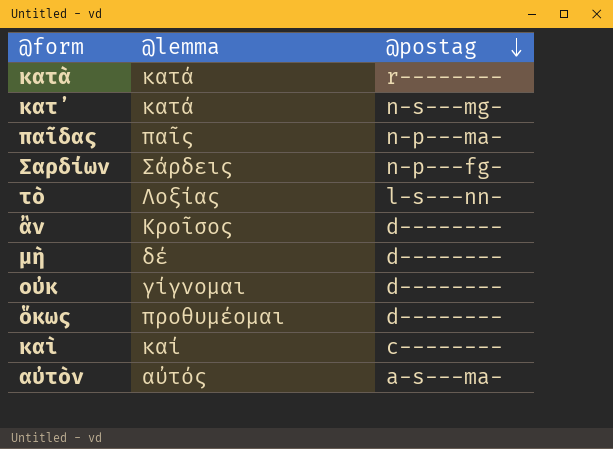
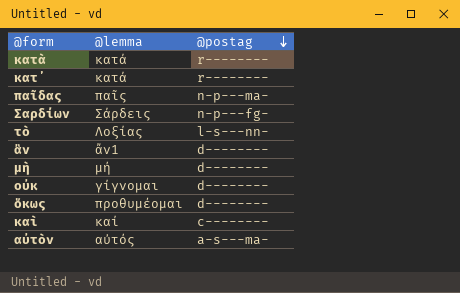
κατ᾽ | @postag: n-s---mg- -> r--------
ἂν | @lemma: Κροῖσος -> ἄν1
μὴ | @lemma: δέ -> μή

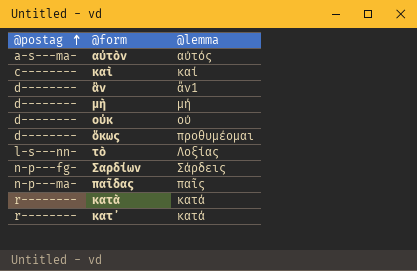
row order: @postag descending -> @postag ascending
column @postag | position: 3 -> 1
οὐκ | @lemma: γίγνομαι -> οὐ

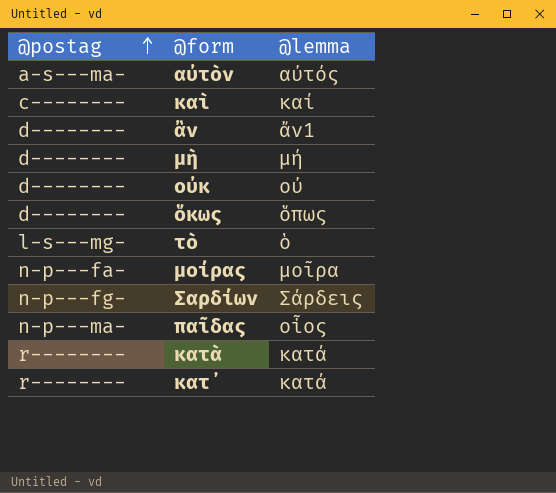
ὅκως | @lemma: προθυμέομαι -> ὅπως
τὸ | @postag: l-s---nn- -> l-s---mg-
τὸ | @lemma: Λοξίας -> ὁ
row μοίρας: none -> n-p---fa- | μοῖρα
παῖδας | @lemma: παῖς -> οἷος

